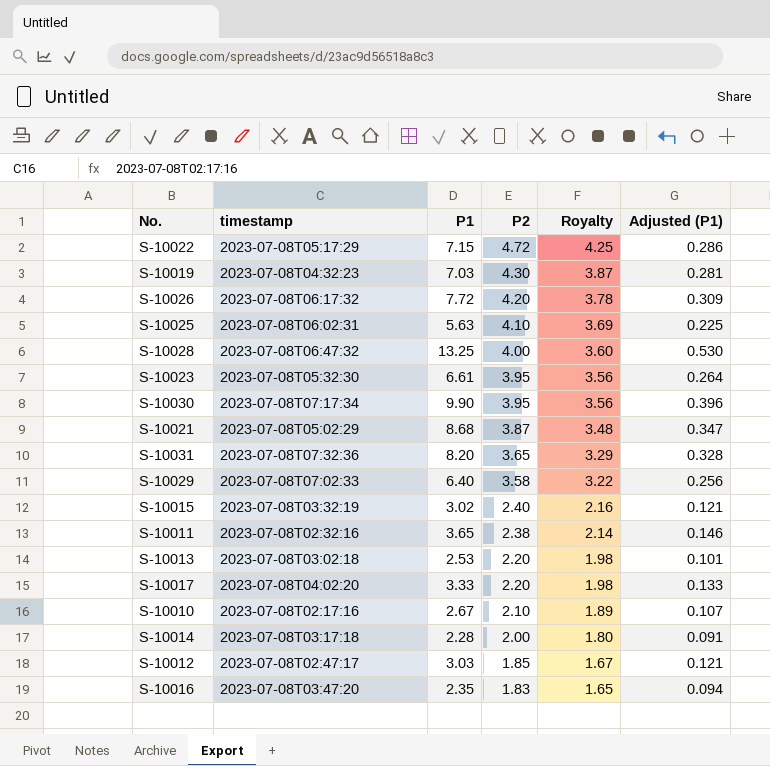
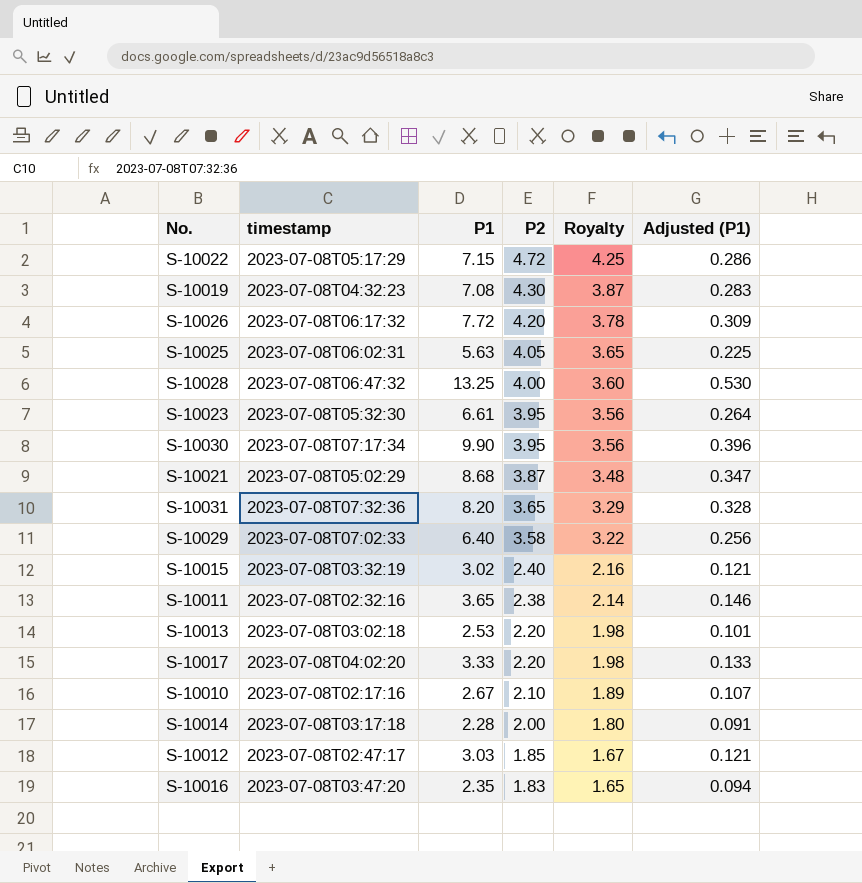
S-10019 | P1: 7.03 -> 7.08
S-10019 | Adjusted (P1): 0.281 -> 0.283
S-10025 | P2: 4.10 -> 4.05
S-10025 | Royalty: 3.69 -> 3.65

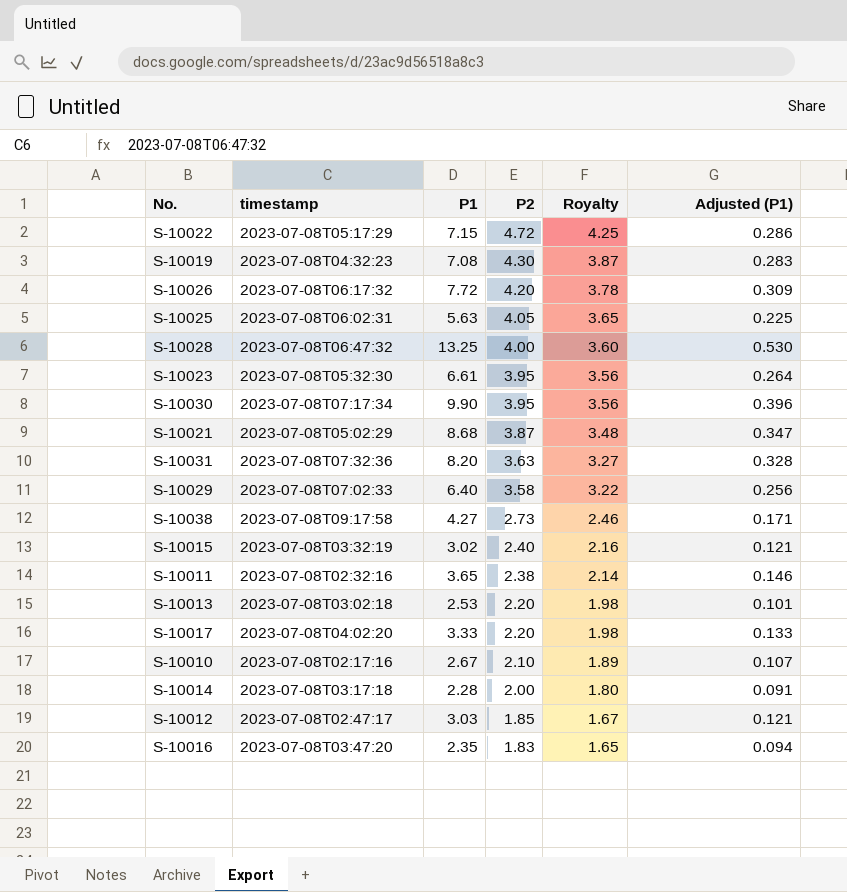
S-10031 | P2: 3.65 -> 3.63
S-10031 | Royalty: 3.29 -> 3.27
row S-10038: none -> 2023-07-08T09:17:58 | 4.27 | 2.73 | 2.46 | 0.171

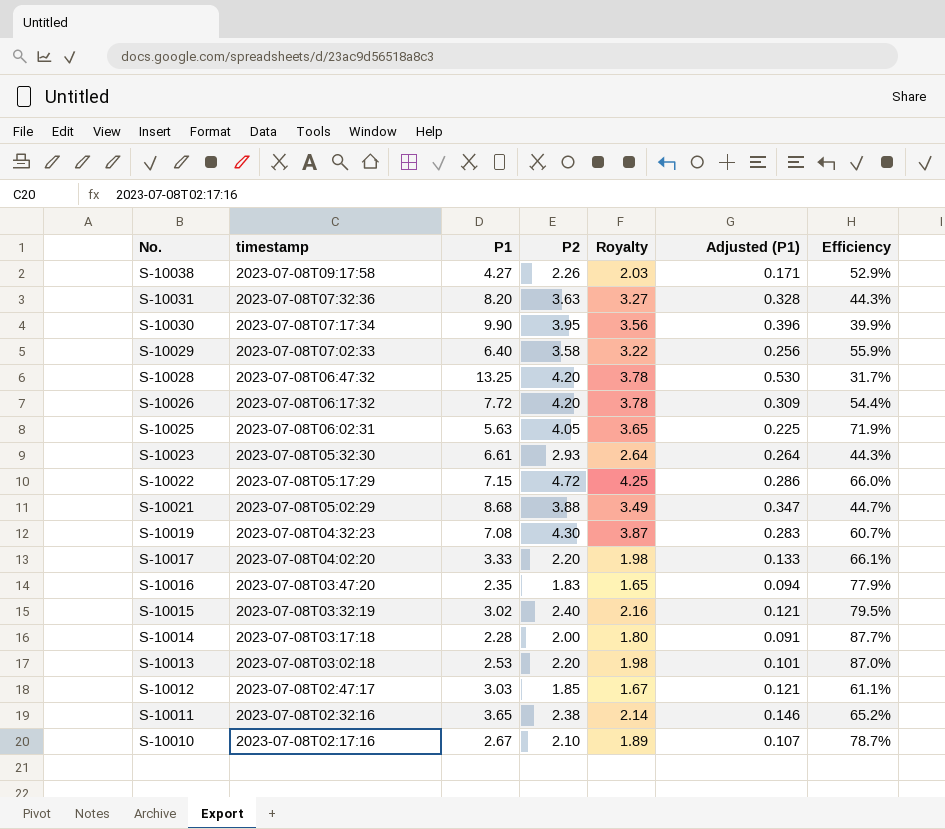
row order: P2 descending -> No. descending
column Efficiency | formula: none -> [P2] / [P1]
S-10038 | P2: 2.73 -> 2.26
S-10038 | Royalty: 2.46 -> 2.03
S-10028 | P2: 4.00 -> 4.20
S-10028 | Royalty: 3.60 -> 3.78
S-10023 | P2: 3.95 -> 2.93
S-10023 | Royalty: 3.56 -> 2.64
S-10021 | P2: 3.87 -> 3.88
S-10021 | Royalty: 3.48 -> 3.49

